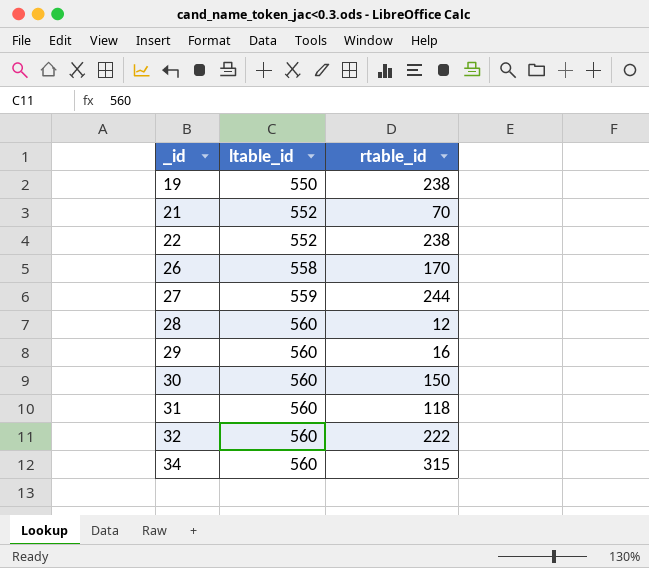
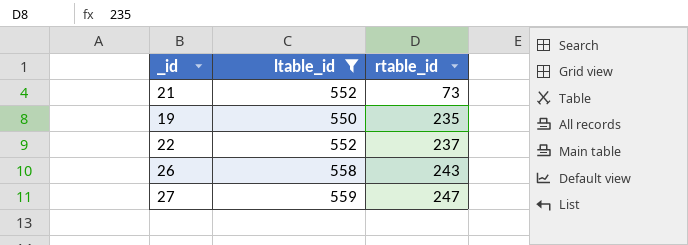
filter: none -> ltable_id != 560
row order: _id ascending -> rtable_id ascending
21 | rtable_id: 70 -> 73
19 | rtable_id: 238 -> 235
22 | rtable_id: 238 -> 237
26 | rtable_id: 170 -> 243
27 | rtable_id: 244 -> 247

